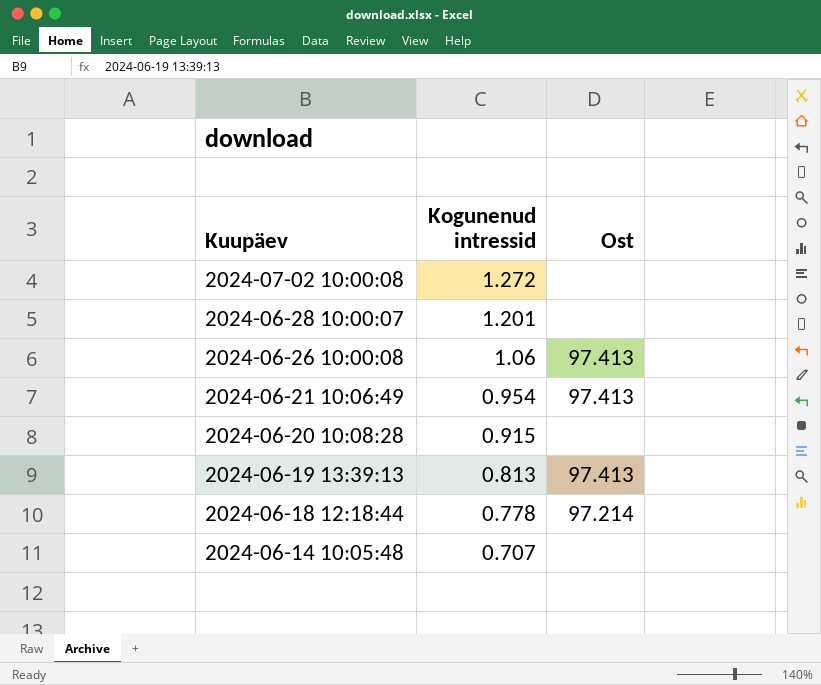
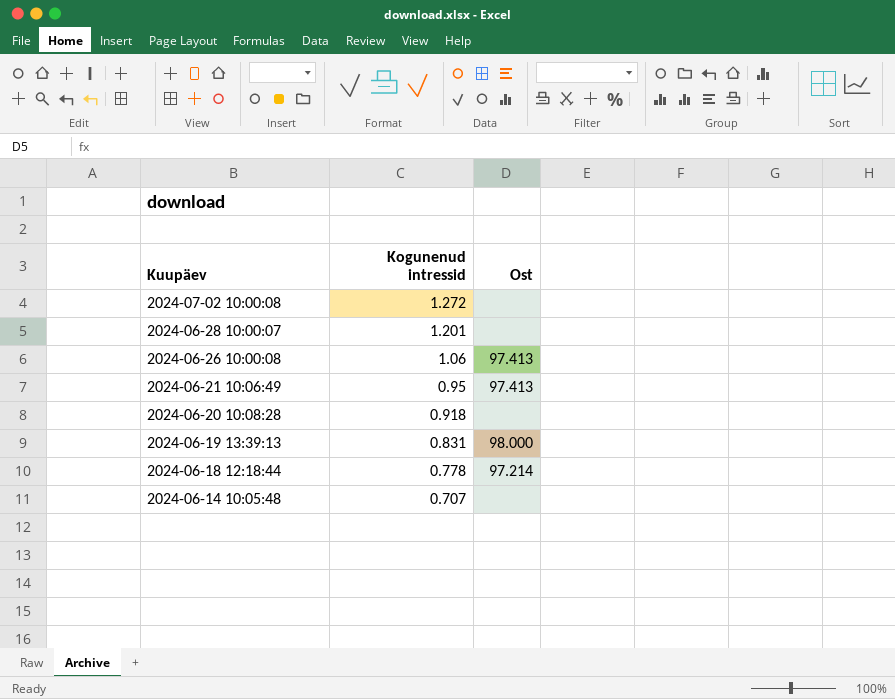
2024-06-21 10:06:49 | Kogunenud intressid: 0.954 -> 0.95
2024-06-20 10:08:28 | Kogunenud intressid: 0.915 -> 0.918
2024-06-19 13:39:13 | Kogunenud intressid: 0.813 -> 0.831
2024-06-19 13:39:13 | Ost: 97.413 -> 98.000

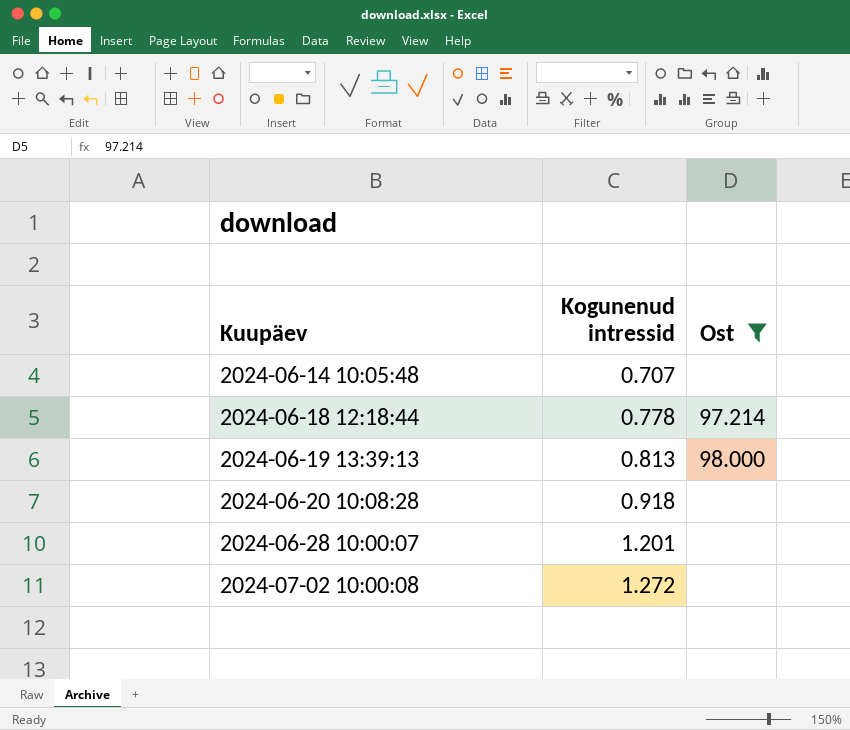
filter: none -> Ost != 97.413
row order: Kuupäev descending -> Kuupäev ascending
2024-06-19 13:39:13 | Kogunenud intressid: 0.831 -> 0.813

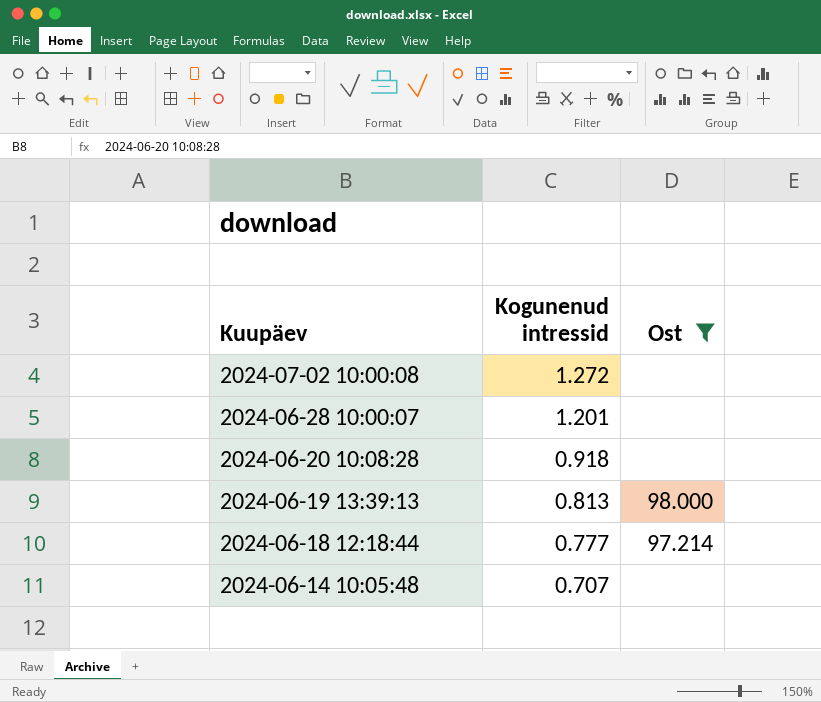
row order: Kuupäev ascending -> Kuupäev descending
2024-06-18 12:18:44 | Kogunenud intressid: 0.778 -> 0.777

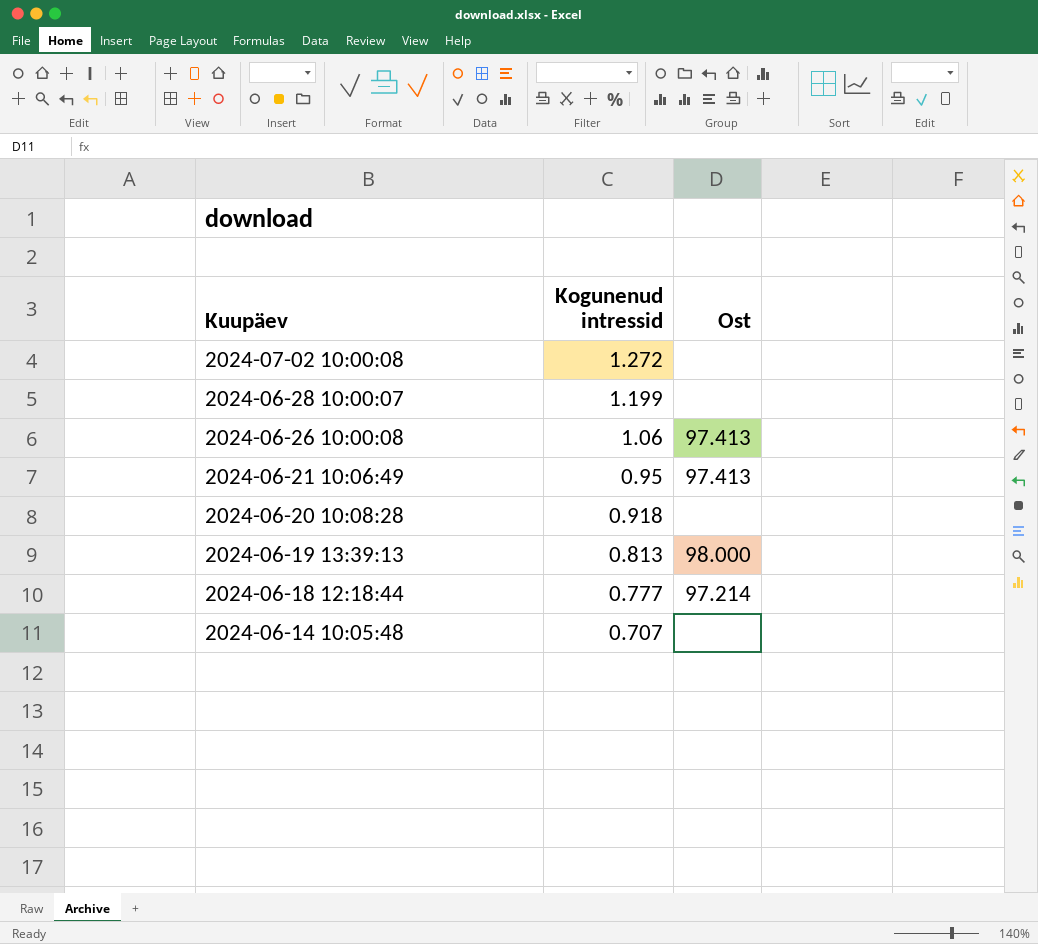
filter: Ost != 97.413 -> none
2024-06-28 10:00:07 | Kogunenud intressid: 1.201 -> 1.199

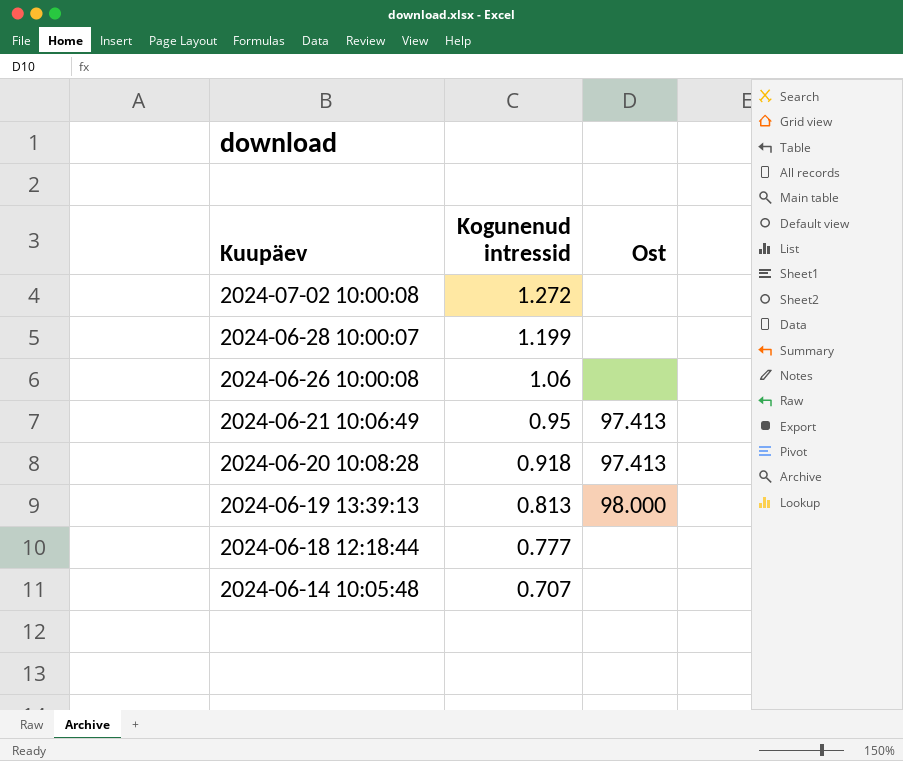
2024-06-26 10:00:08 | Ost: 97.413 -> none
2024-06-20 10:08:28 | Ost: none -> 97.413
2024-06-18 12:18:44 | Ost: 97.214 -> none

